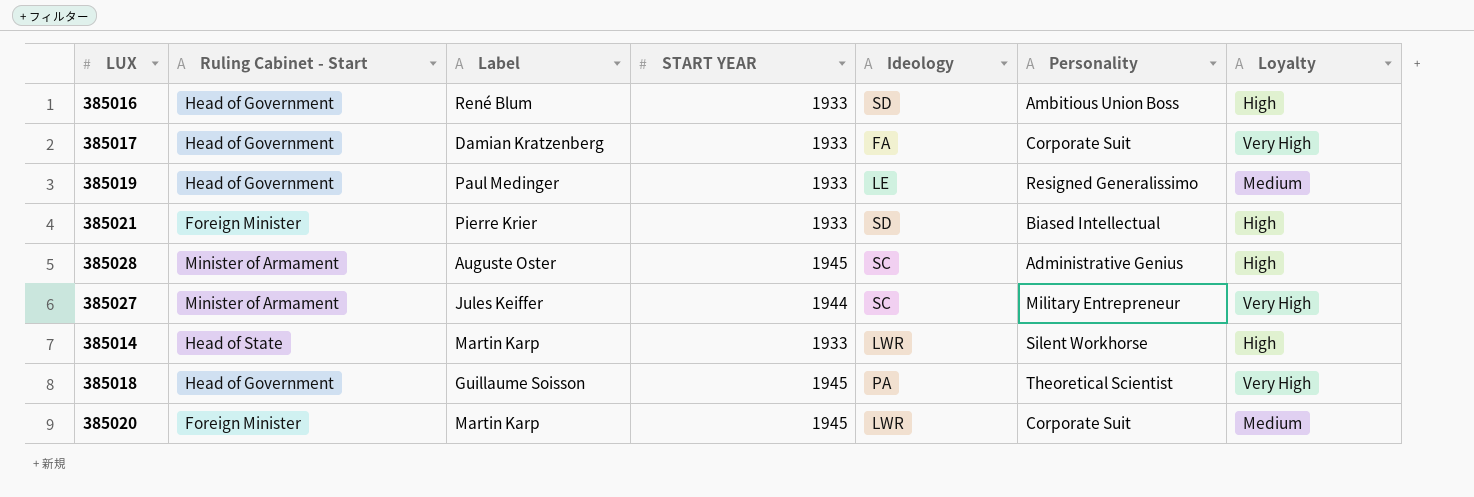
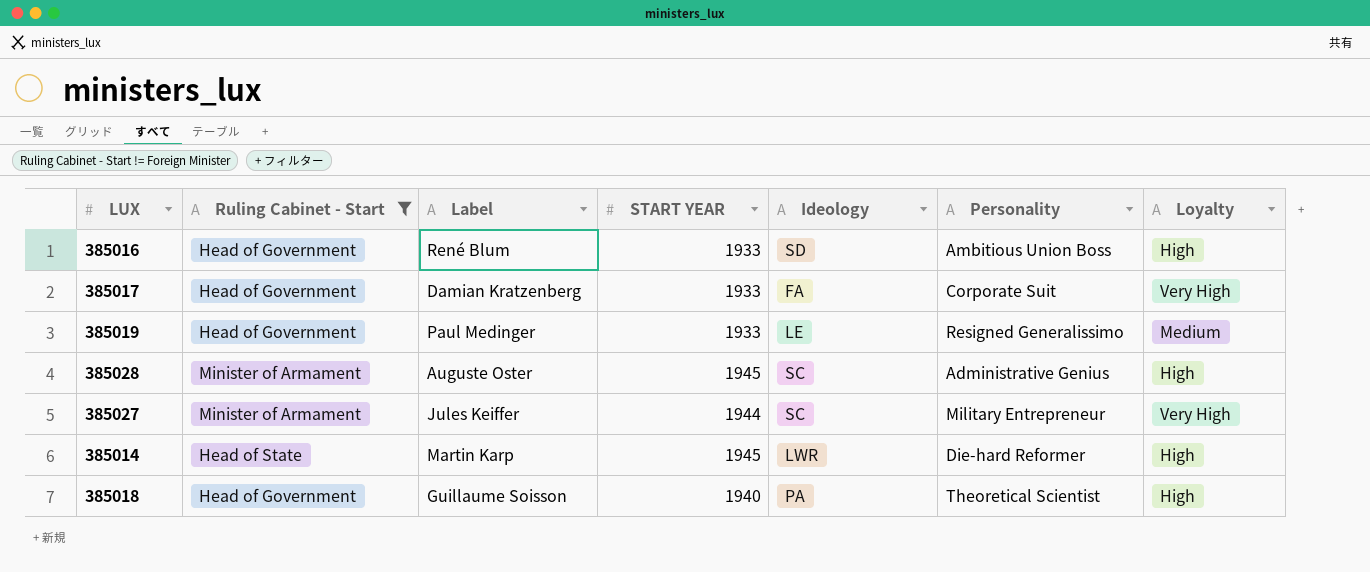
filter: none -> Ruling Cabinet - Start != Foreign Minister
385014 | START YEAR: 1933 -> 1945
385014 | Personality: Silent Workhorse -> Die-hard Reformer
385018 | START YEAR: 1945 -> 1940
385018 | Loyalty: Very High -> High

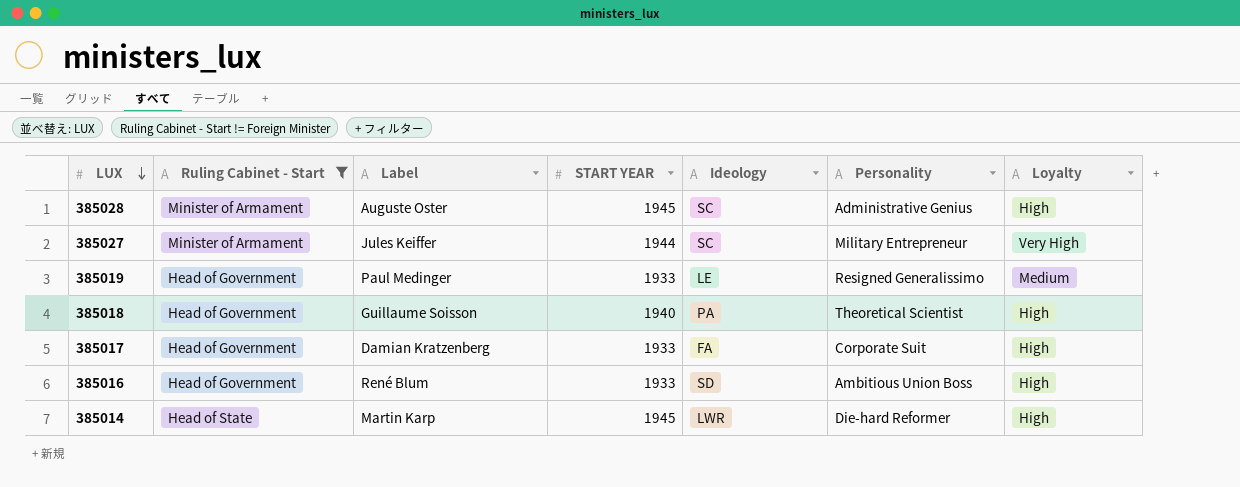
row order: none -> LUX descending
385017 | Loyalty: Very High -> High

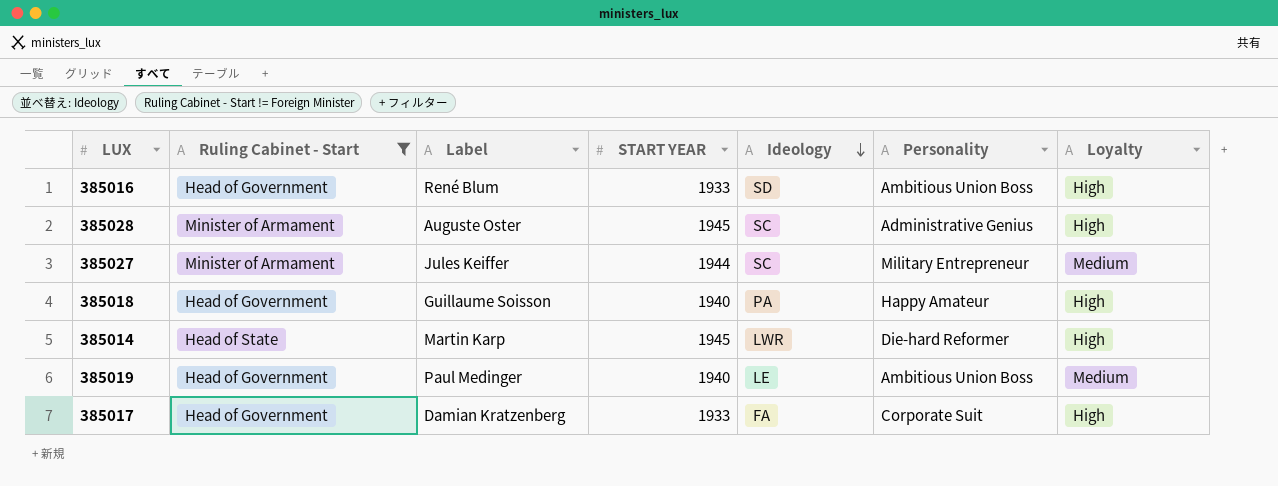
row order: LUX descending -> Ideology descending
385027 | Loyalty: Very High -> Medium
385018 | Personality: Theoretical Scientist -> Happy Amateur
385019 | START YEAR: 1933 -> 1940
385019 | Personality: Resigned Generalissimo -> Ambitious Union Boss

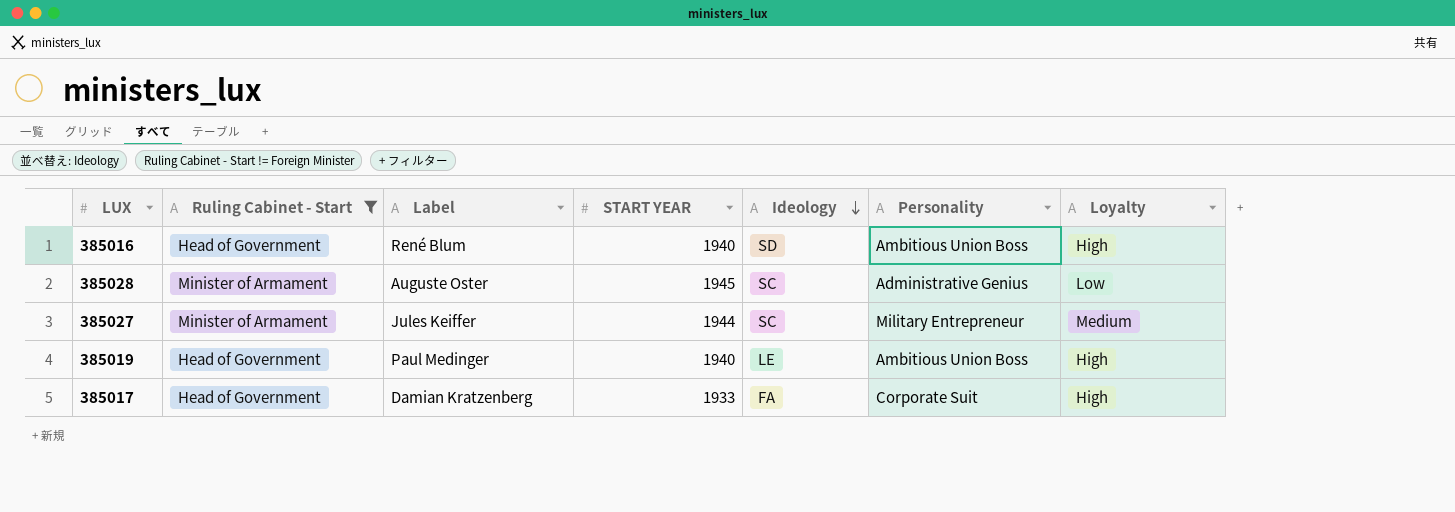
row 385018: Head of Government | Guillaume Soisson | 1940 | PA | Happy Amateur | High -> none
row 385014: Head of State | Martin Karp | 1945 | LWR | Die-hard Reformer | High -> none
385016 | START YEAR: 1933 -> 1940
385028 | Loyalty: High -> Low
385019 | Loyalty: Medium -> High

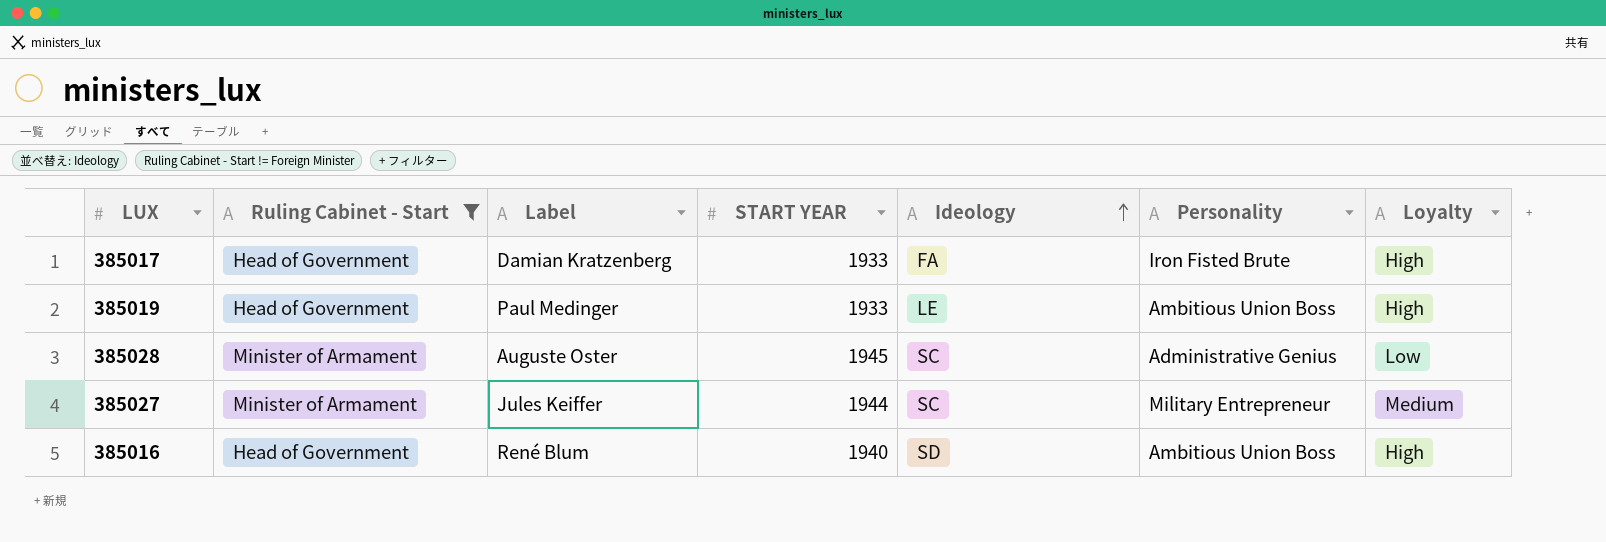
row order: Ideology descending -> Ideology ascending
385017 | Personality: Corporate Suit -> Iron Fisted Brute
385019 | START YEAR: 1940 -> 1933

